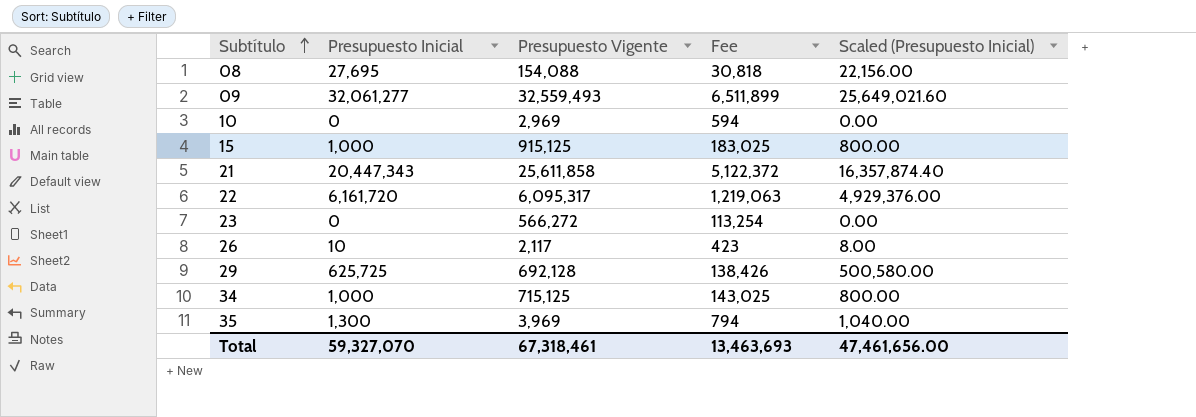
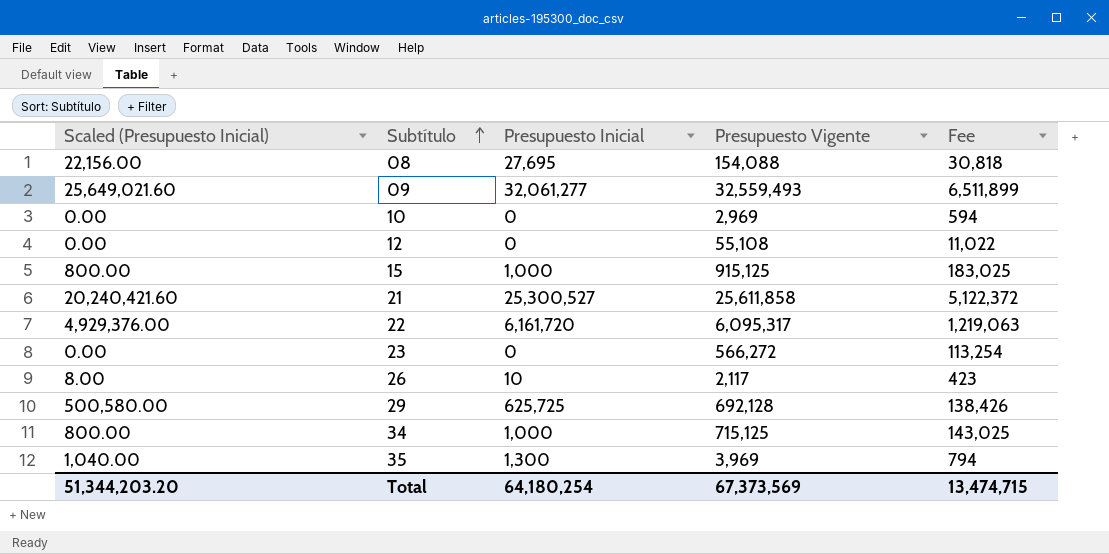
column Scaled (Presupuesto Inicial) | position: 5 -> 1
row 12: none -> 0.00 | 0 | 55,108 | 11,022
21 | Scaled (Presupuesto Inicial): 16,357,874.40 -> 20,240,421.60
21 | Presupuesto Inicial: 20,447,343 -> 25,300,527
Total | Scaled (Presupuesto Inicial): 47,461,656.00 -> 51,344,203.20
Total | Presupuesto Inicial: 59,327,070 -> 64,180,254
Total | Presupuesto Vigente: 67,318,461 -> 67,373,569
Total | Fee: 13,463,693 -> 13,474,715

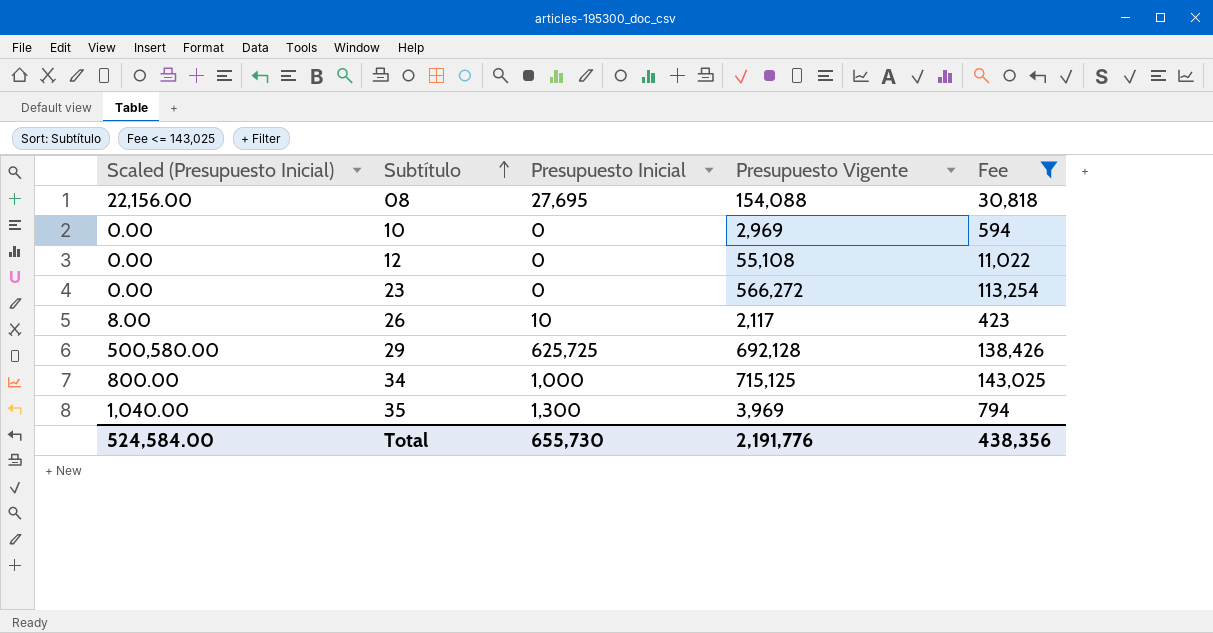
filter: none -> Fee <= 143,025
Total | Scaled (Presupuesto Inicial): 51,344,203.20 -> 524,584.00
Total | Presupuesto Inicial: 64,180,254 -> 655,730
Total | Presupuesto Vigente: 67,373,569 -> 2,191,776
Total | Fee: 13,474,715 -> 438,356

